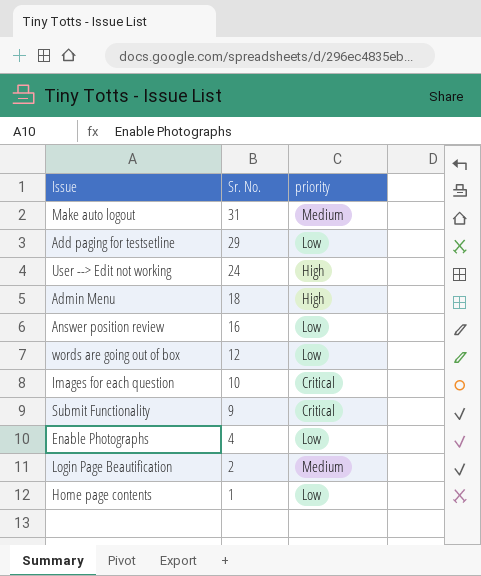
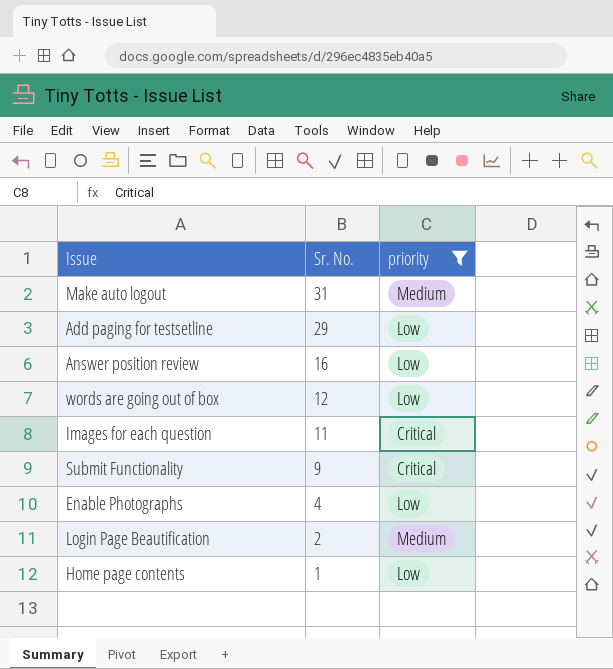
filter: none -> priority != High
Images for each question | Sr. No.: 10 -> 11

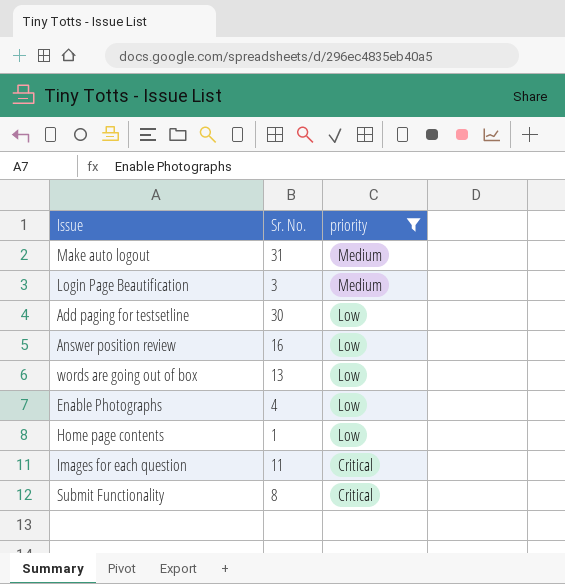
row order: Sr. No. descending -> priority descending
Login Page Beautification | Sr. No.: 2 -> 3
Add paging for testsetline | Sr. No.: 29 -> 30
words are going out of box | Sr. No.: 12 -> 13
Submit Functionality | Sr. No.: 9 -> 8

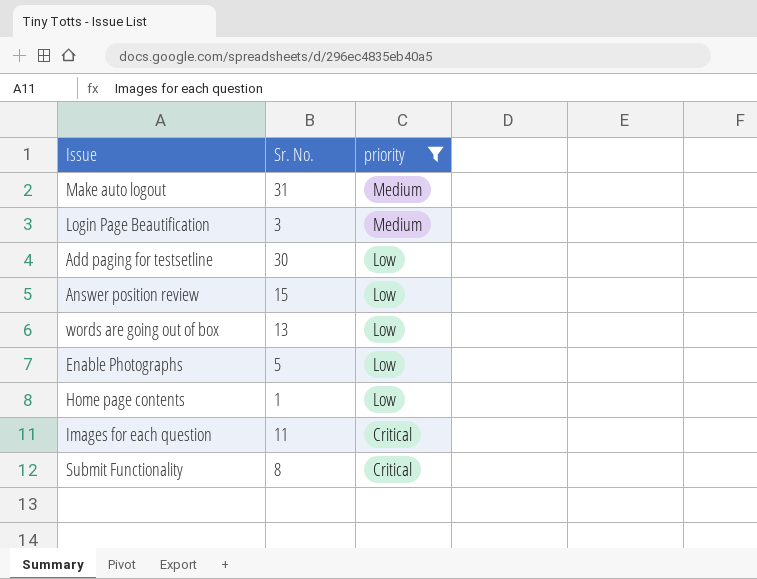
Answer position review | Sr. No.: 16 -> 15
Enable Photographs | Sr. No.: 4 -> 5

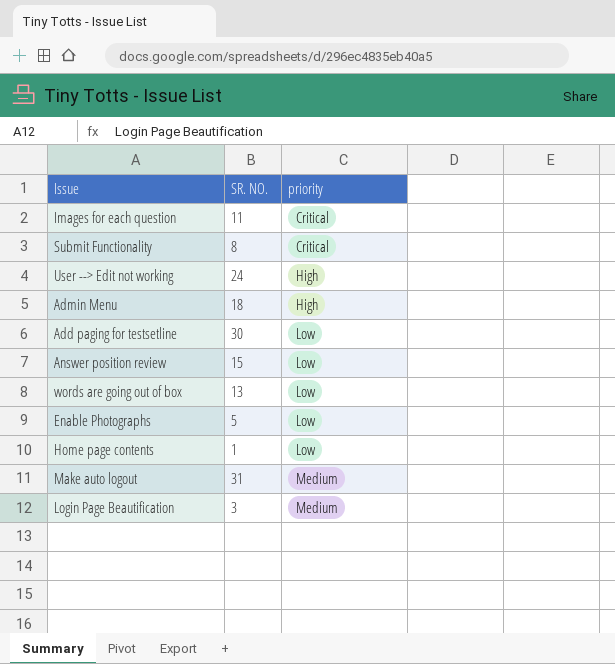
filter: priority != High -> none
row order: priority descending -> priority ascending
column name: Sr. No. -> SR. NO.

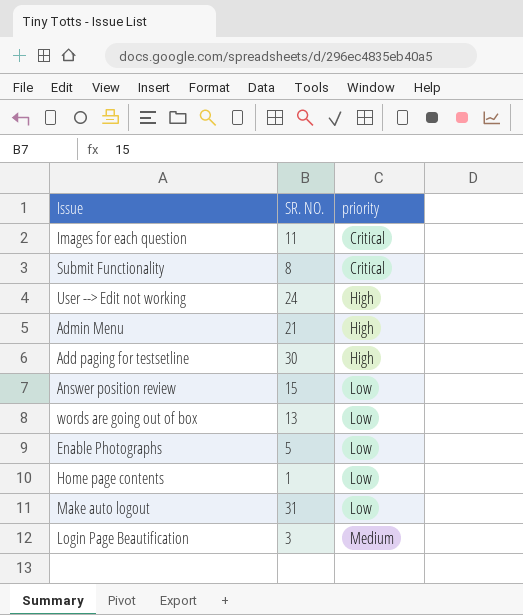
Admin Menu | SR. NO.: 18 -> 21
Add paging for testsetline | priority: Low -> High
Make auto logout | priority: Medium -> Low

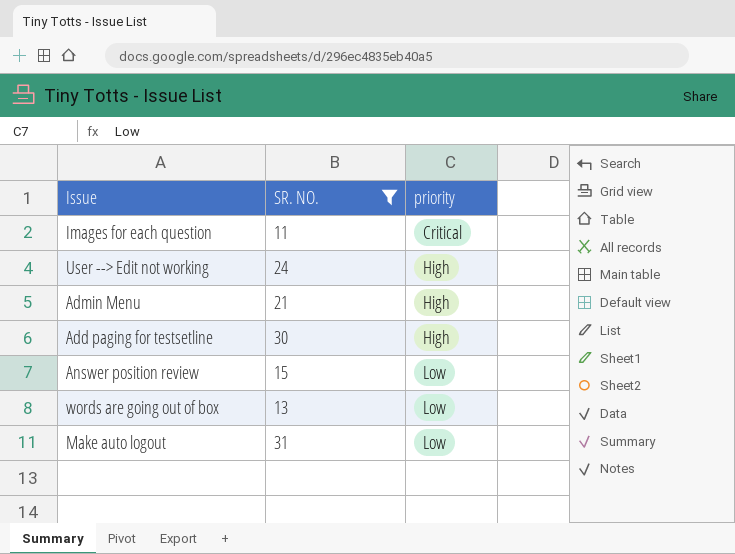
filter: none -> SR. NO. >= 11

